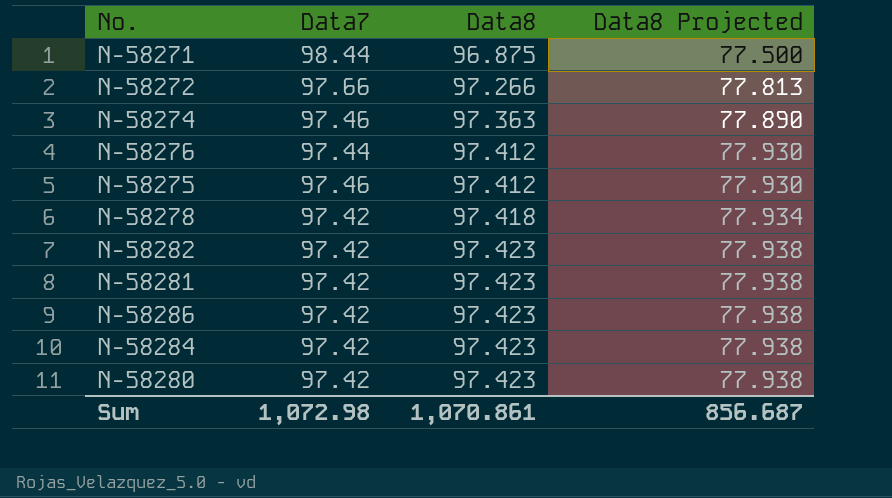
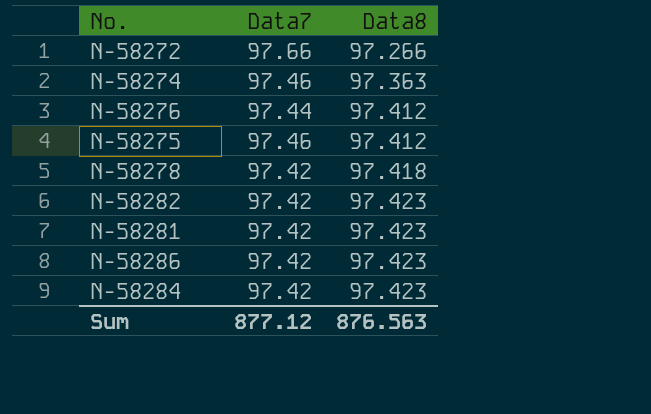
column Data8 Projected | formula: [Data8] * 0.8 -> none
row N-58271: 98.44 | 96.875 | 77.500 -> none
row N-58280: 97.42 | 97.423 | 77.938 -> none
Sum | Data7: 1,072.98 -> 877.12
Sum | Data8: 1,070.861 -> 876.563

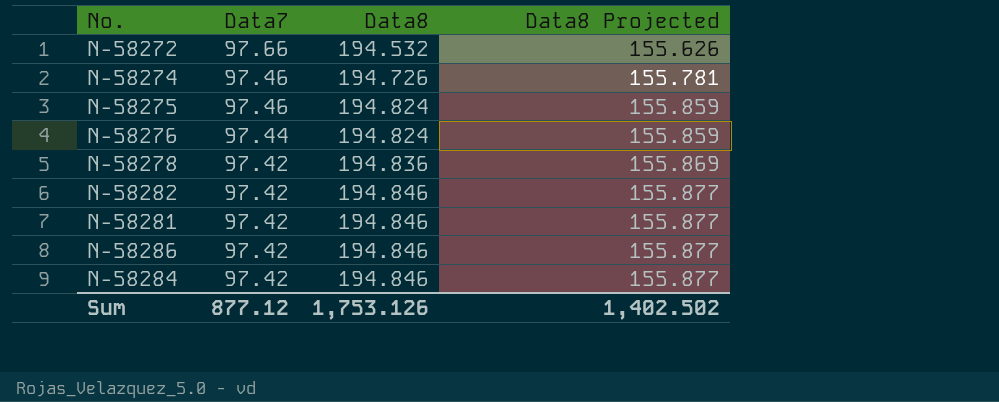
row order: Data8 ascending -> Data7 descending
column Data8 Projected | formula: none -> [Data8] * 0.8
N-58272 | Data8: 97.266 -> 194.532
N-58274 | Data8: 97.363 -> 194.726
N-58275 | Data8: 97.412 -> 194.824
N-58276 | Data8: 97.412 -> 194.824
N-58278 | Data8: 97.418 -> 194.836
N-58282 | Data8: 97.423 -> 194.846
N-58281 | Data8: 97.423 -> 194.846
N-58286 | Data8: 97.423 -> 194.846
N-58284 | Data8: 97.423 -> 194.846
Sum | Data8: 876.563 -> 1,753.126

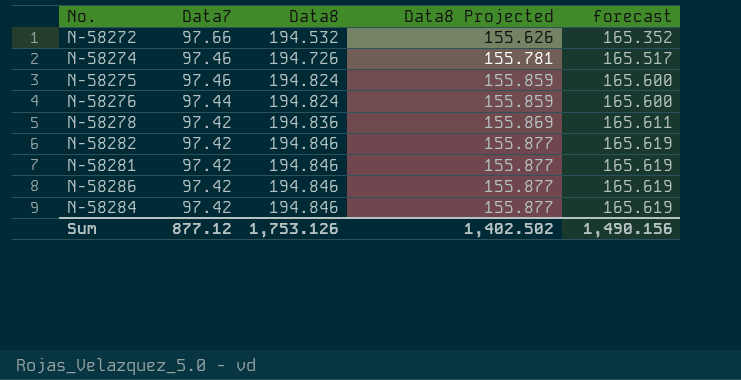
column forecast | formula: none -> [Data8] * 0.85

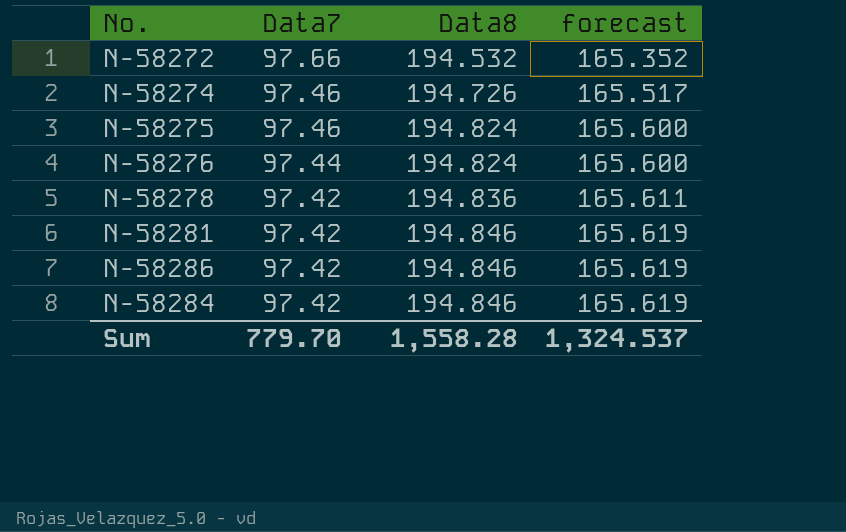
column Data8 Projected | formula: [Data8] * 0.8 -> none
row N-58282: 97.42 | 194.846 | 155.877 | 165.619 -> none
Sum | Data7: 877.12 -> 779.70
Sum | Data8: 1,753.126 -> 1,558.28
Sum | forecast: 1,490.156 -> 1,324.537

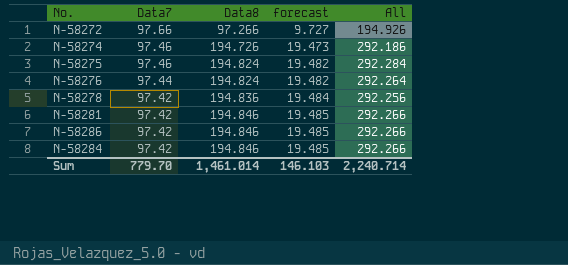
column forecast | formula: [Data8] * 0.85 -> [Data8] * 0.1
column All | formula: none -> [Data7] + [Data8]
N-58272 | Data8: 194.532 -> 97.266
Sum | Data8: 1,558.28 -> 1,461.014
Sum | forecast: 1,324.537 -> 146.103

